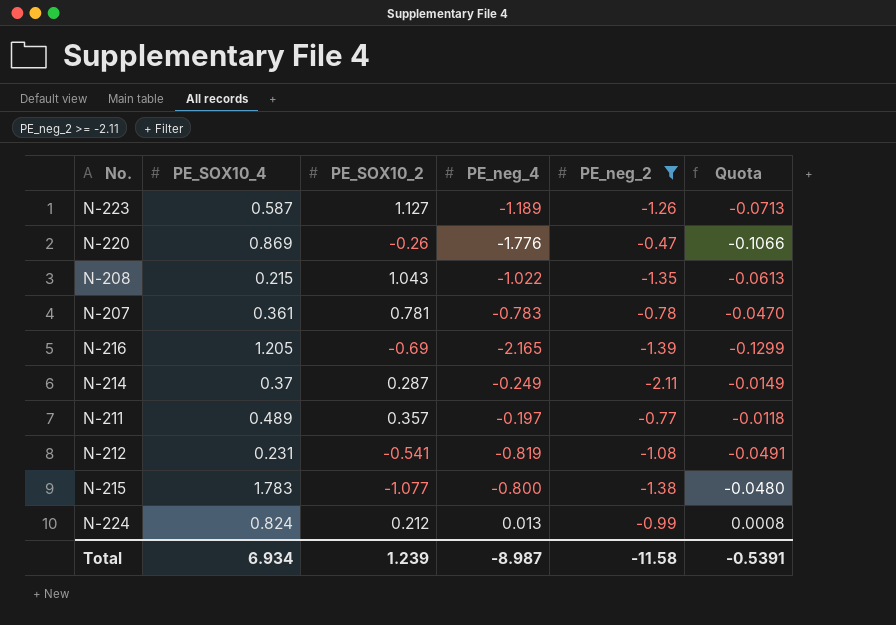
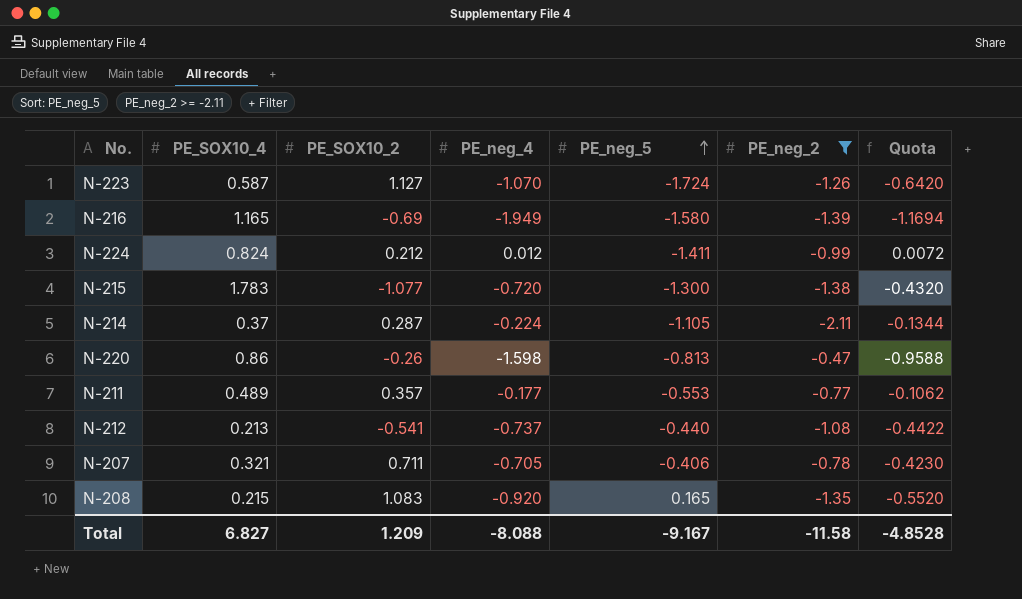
row order: none -> PE_neg_5 ascending
column PE_neg_5 | position: none -> 5
column Quota | formula: [PE_neg_4] * 0.06 -> [PE_neg_4] * 0.6
N-223 | PE_neg_4: -1.189 -> -1.070
N-216 | PE_SOX10_4: 1.205 -> 1.165
N-216 | PE_neg_4: -2.165 -> -1.949
N-224 | PE_neg_4: 0.013 -> 0.012
N-215 | PE_neg_4: -0.800 -> -0.720
N-214 | PE_neg_4: -0.249 -> -0.224
N-220 | PE_SOX10_4: 0.869 -> 0.86
N-220 | PE_neg_4: -1.776 -> -1.598
N-211 | PE_neg_4: -0.197 -> -0.177
N-212 | PE_SOX10_4: 0.231 -> 0.213
N-212 | PE_neg_4: -0.819 -> -0.737
N-207 | PE_SOX10_4: 0.361 -> 0.321
N-207 | PE_SOX10_2: 0.781 -> 0.711
N-207 | PE_neg_4: -0.783 -> -0.705
N-208 | PE_SOX10_2: 1.043 -> 1.083
N-208 | PE_neg_4: -1.022 -> -0.920
Total | PE_SOX10_4: 6.934 -> 6.827
Total | PE_SOX10_2: 1.239 -> 1.209
Total | PE_neg_4: -8.987 -> -8.088
Total | Quota: -0.5391 -> -4.8528

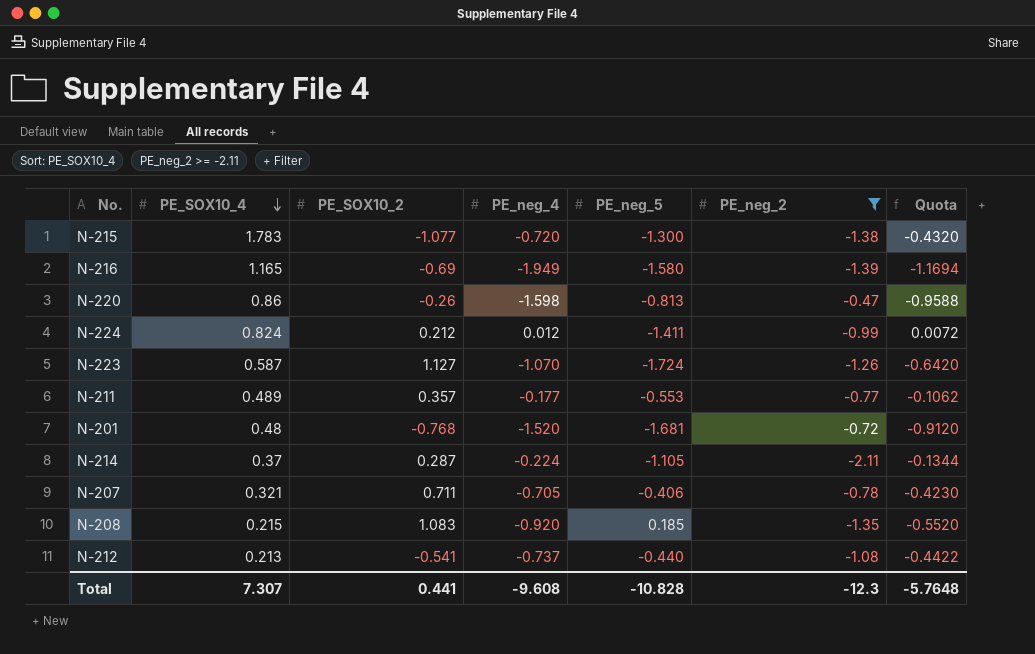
row order: PE_neg_5 ascending -> PE_SOX10_4 descending
row N-201: none -> 0.48 | -0.768 | -1.520 | -1.681 | -0.72 | -0.9120
N-208 | PE_neg_5: 0.165 -> 0.185
Total | PE_SOX10_4: 6.827 -> 7.307
Total | PE_SOX10_2: 1.209 -> 0.441
Total | PE_neg_4: -8.088 -> -9.608
Total | PE_neg_5: -9.167 -> -10.828
Total | PE_neg_2: -11.58 -> -12.3
Total | Quota: -4.8528 -> -5.7648

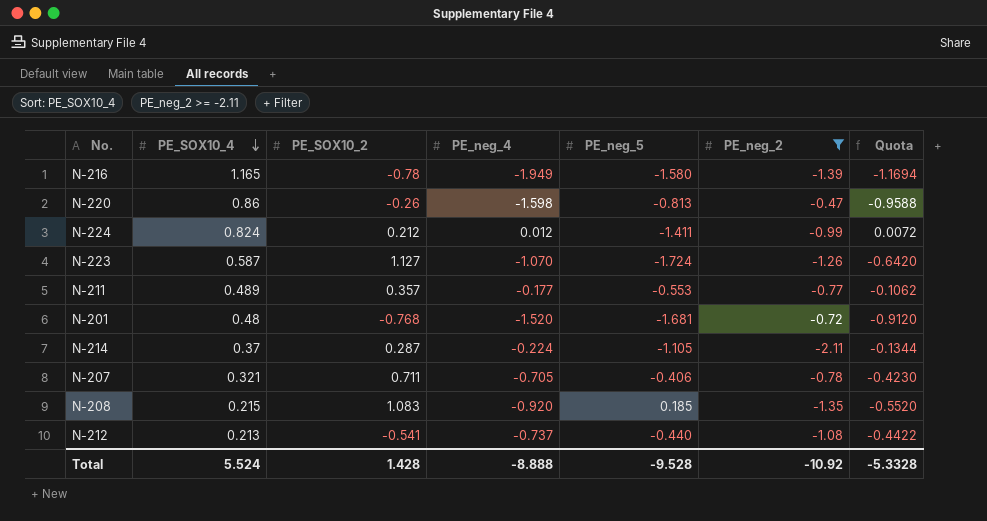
row N-215: 1.783 | -1.077 | -0.720 | -1.300 | -1.38 | -0.4320 -> none
N-216 | PE_SOX10_2: -0.69 -> -0.78
Total | PE_SOX10_4: 7.307 -> 5.524
Total | PE_SOX10_2: 0.441 -> 1.428
Total | PE_neg_4: -9.608 -> -8.888
Total | PE_neg_5: -10.828 -> -9.528
Total | PE_neg_2: -12.3 -> -10.92
Total | Quota: -5.7648 -> -5.3328

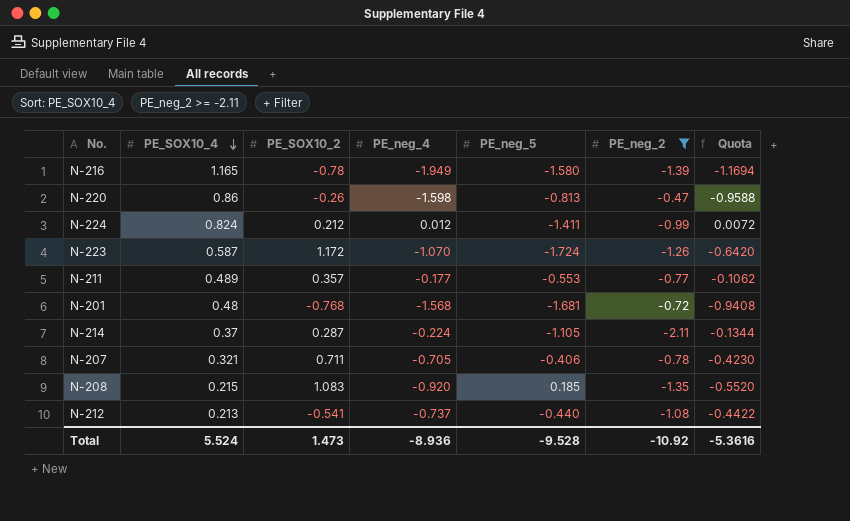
N-223 | PE_SOX10_2: 1.127 -> 1.172
N-201 | PE_neg_4: -1.520 -> -1.568
N-201 | Quota: -0.9120 -> -0.9408
Total | PE_SOX10_2: 1.428 -> 1.473
Total | PE_neg_4: -8.888 -> -8.936
Total | Quota: -5.3328 -> -5.3616

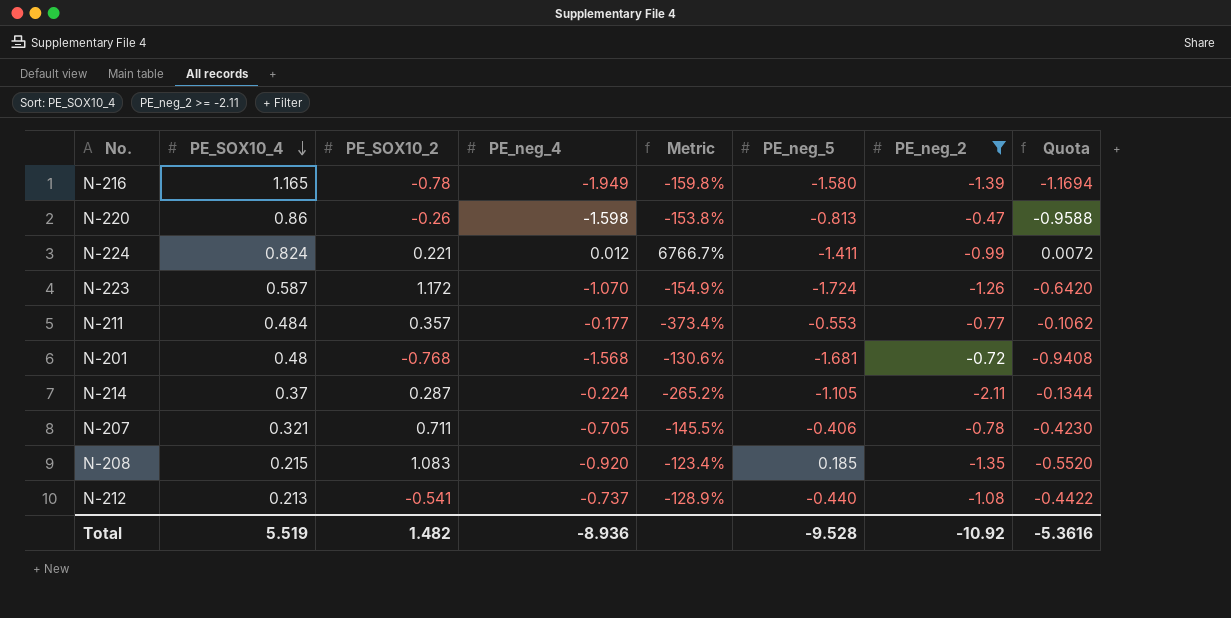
column Metric | formula: none -> ([PE_SOX10_4] - [PE_neg_4]) / [PE_neg_4]
N-224 | PE_SOX10_2: 0.212 -> 0.221
N-211 | PE_SOX10_4: 0.489 -> 0.484
Total | PE_SOX10_4: 5.524 -> 5.519
Total | PE_SOX10_2: 1.473 -> 1.482

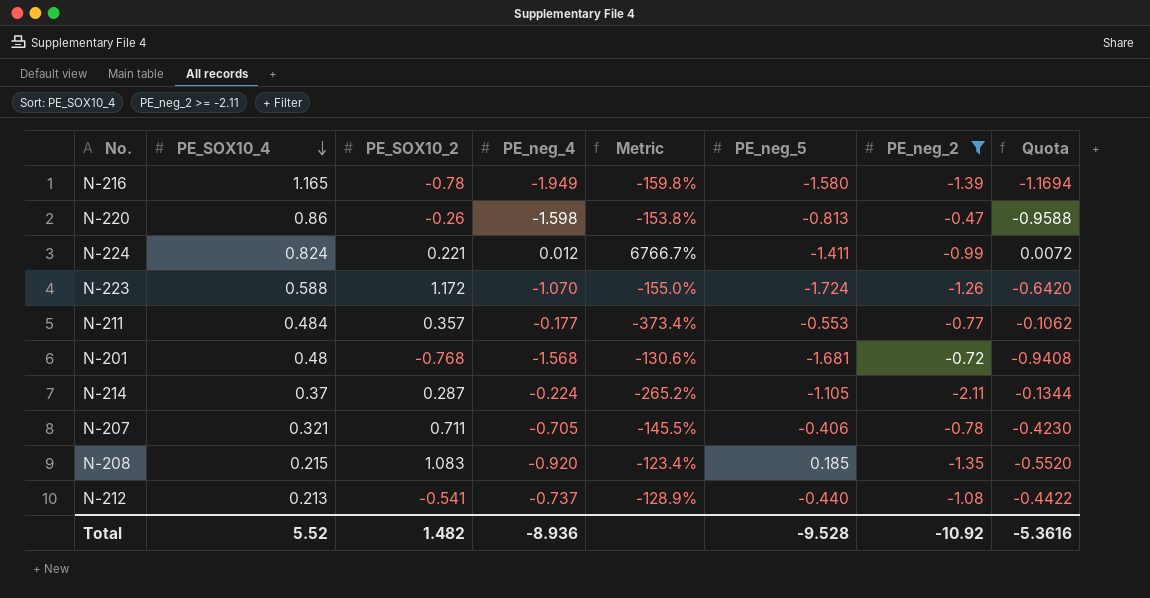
N-223 | PE_SOX10_4: 0.587 -> 0.588
N-223 | Metric: -154.9% -> -155.0%
Total | PE_SOX10_4: 5.519 -> 5.52

